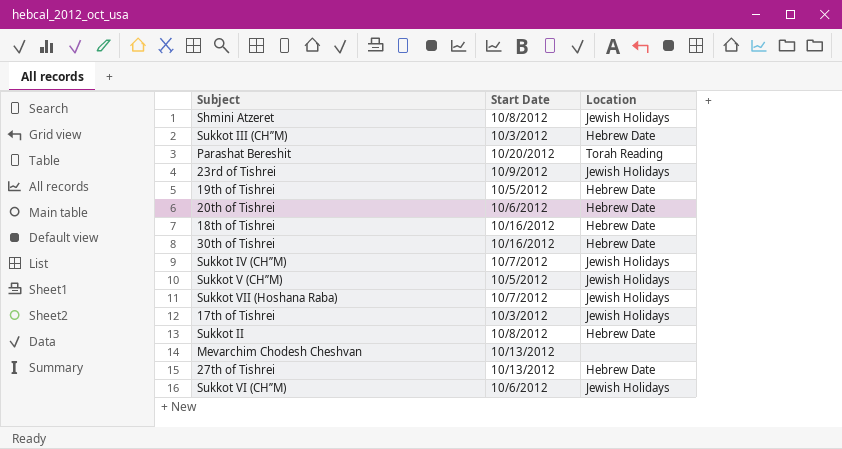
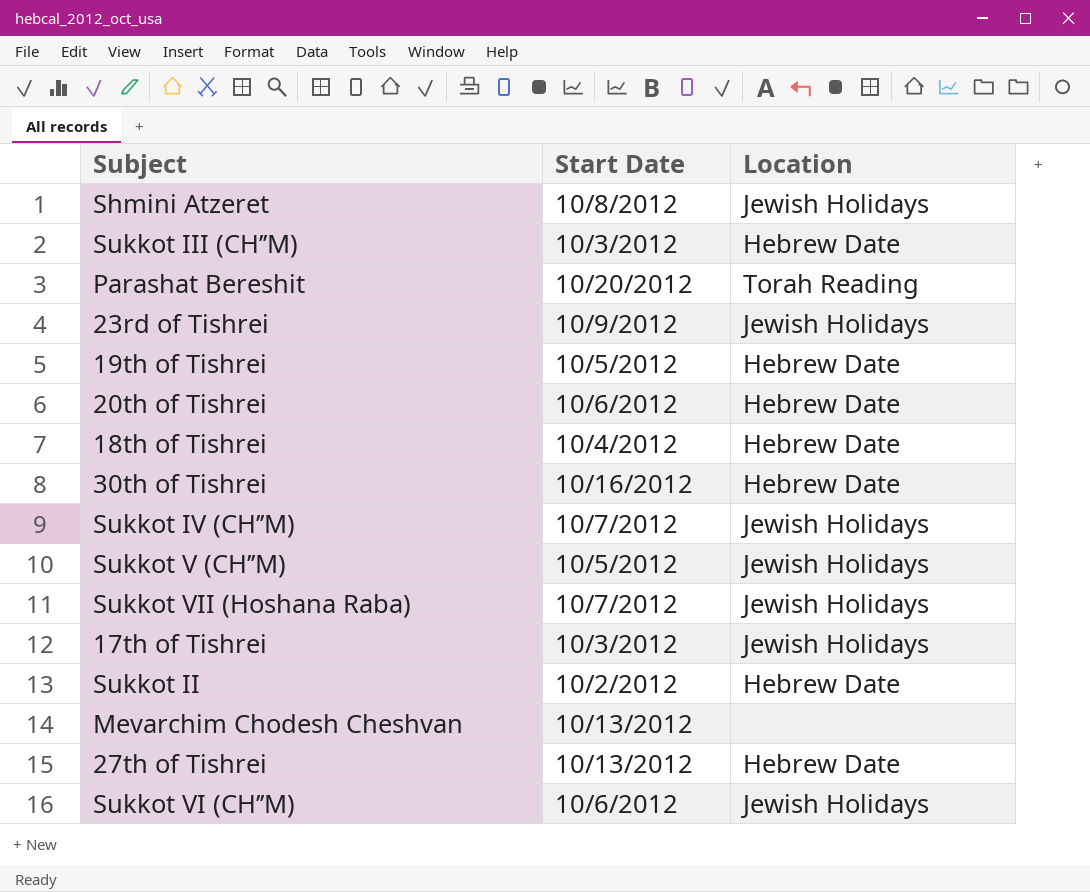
18th of Tishrei | Start Date: 10/16/2012 -> 10/4/2012
Sukkot II | Start Date: 10/8/2012 -> 10/2/2012

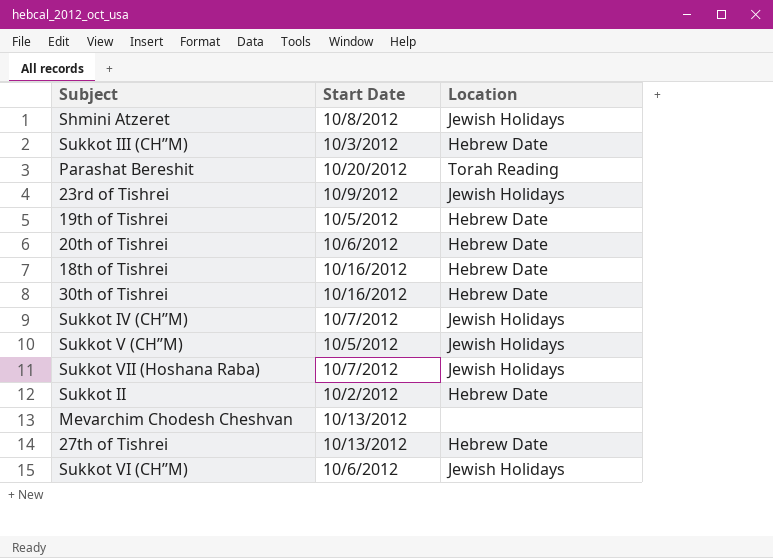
row 17th of Tishrei: 10/3/2012 | Jewish Holidays -> none
18th of Tishrei | Start Date: 10/4/2012 -> 10/16/2012

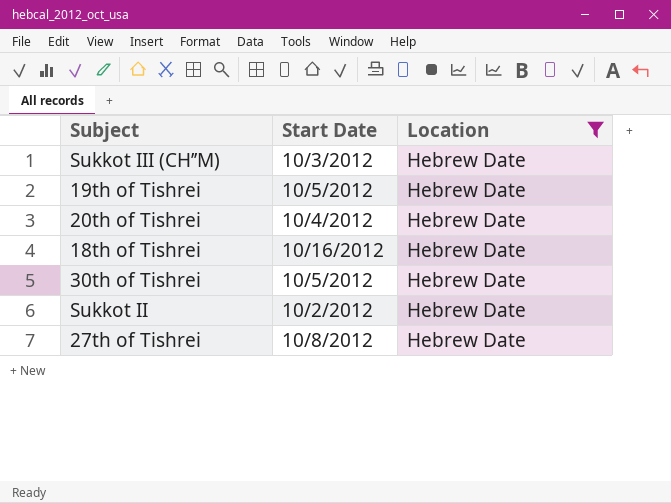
filter: none -> Location = Hebrew Date
20th of Tishrei | Start Date: 10/6/2012 -> 10/4/2012
30th of Tishrei | Start Date: 10/16/2012 -> 10/5/2012
27th of Tishrei | Start Date: 10/13/2012 -> 10/8/2012

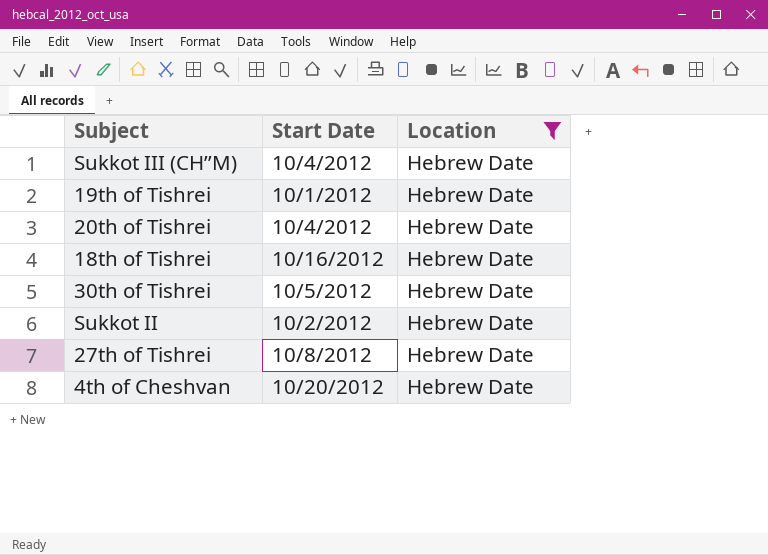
Sukkot III (CH’’M) | Start Date: 10/3/2012 -> 10/4/2012
19th of Tishrei | Start Date: 10/5/2012 -> 10/1/2012
row 4th of Cheshvan: none -> 10/20/2012 | Hebrew Date

